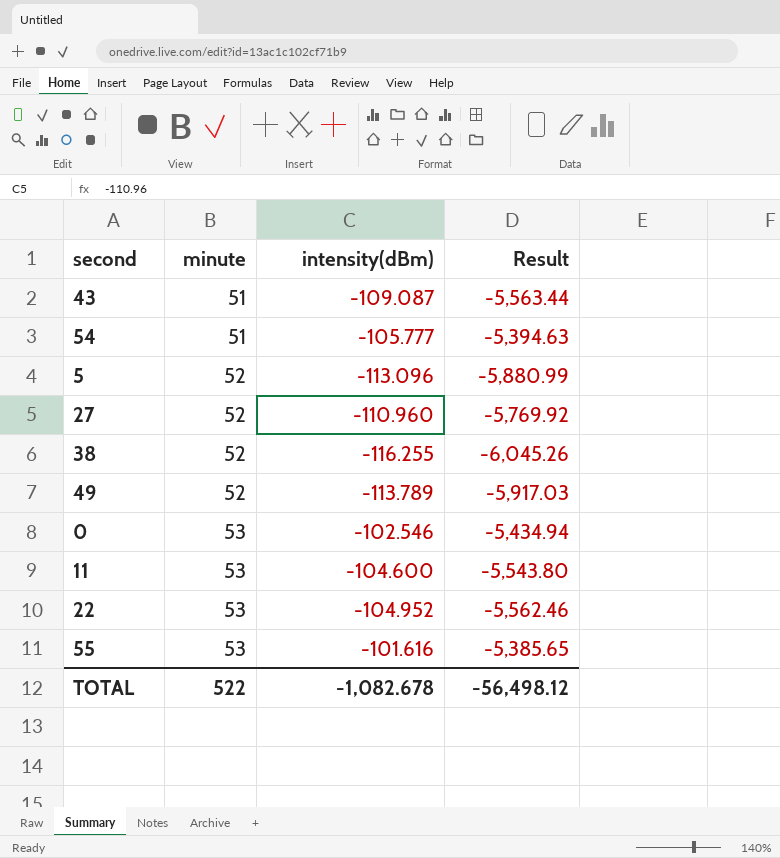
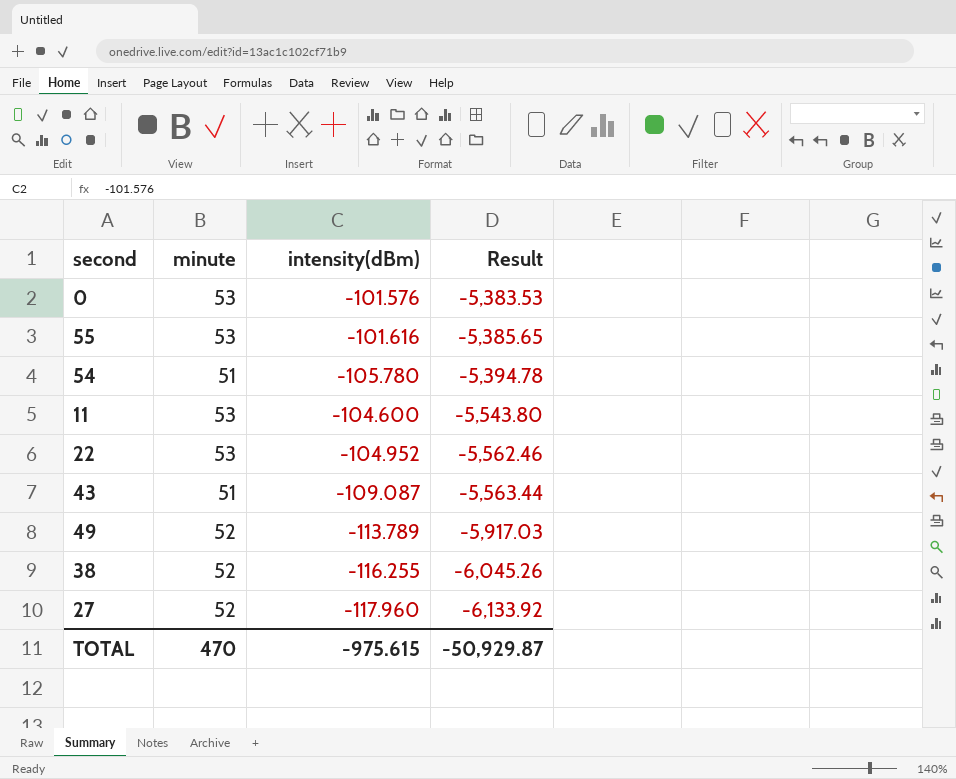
row order: minute ascending -> Result descending
row 5: 52 | -113.096 | -5,880.99 -> none
0 | intensity(dBm): -102.546 -> -101.576
0 | Result: -5,434.94 -> -5,383.53
54 | intensity(dBm): -105.777 -> -105.780
54 | Result: -5,394.63 -> -5,394.78
27 | intensity(dBm): -110.960 -> -117.960
27 | Result: -5,769.92 -> -6,133.92
TOTAL | minute: 522 -> 470
TOTAL | intensity(dBm): -1,082.678 -> -975.615
TOTAL | Result: -56,498.12 -> -50,929.87

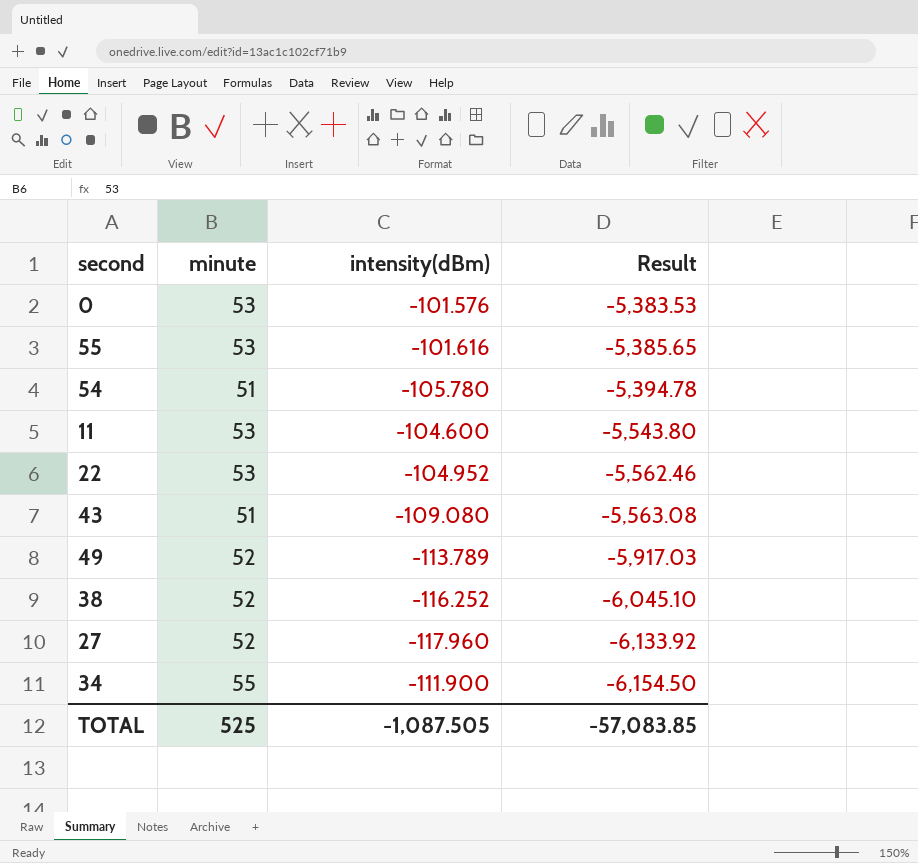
43 | intensity(dBm): -109.087 -> -109.080
43 | Result: -5,563.44 -> -5,563.08
38 | intensity(dBm): -116.255 -> -116.252
38 | Result: -6,045.26 -> -6,045.10
row 34: none -> 55 | -111.900 | -6,154.50
TOTAL | minute: 470 -> 525
TOTAL | intensity(dBm): -975.615 -> -1,087.505
TOTAL | Result: -50,929.87 -> -57,083.85

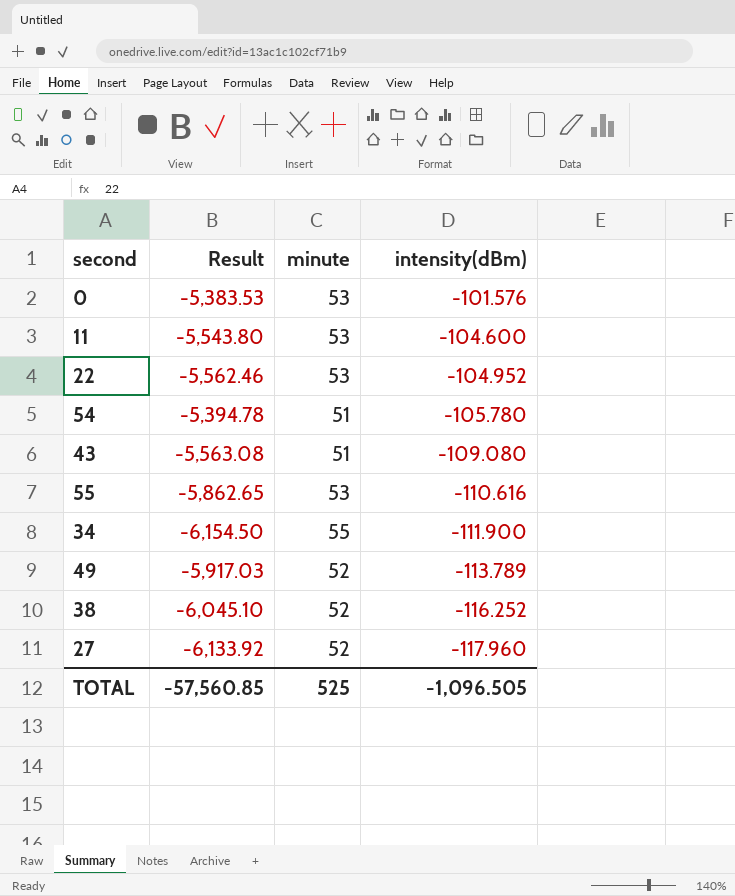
row order: Result descending -> intensity(dBm) descending
column Result | position: 4 -> 2
55 | Result: -5,385.65 -> -5,862.65
55 | intensity(dBm): -101.616 -> -110.616
TOTAL | Result: -57,083.85 -> -57,560.85
TOTAL | intensity(dBm): -1,087.505 -> -1,096.505

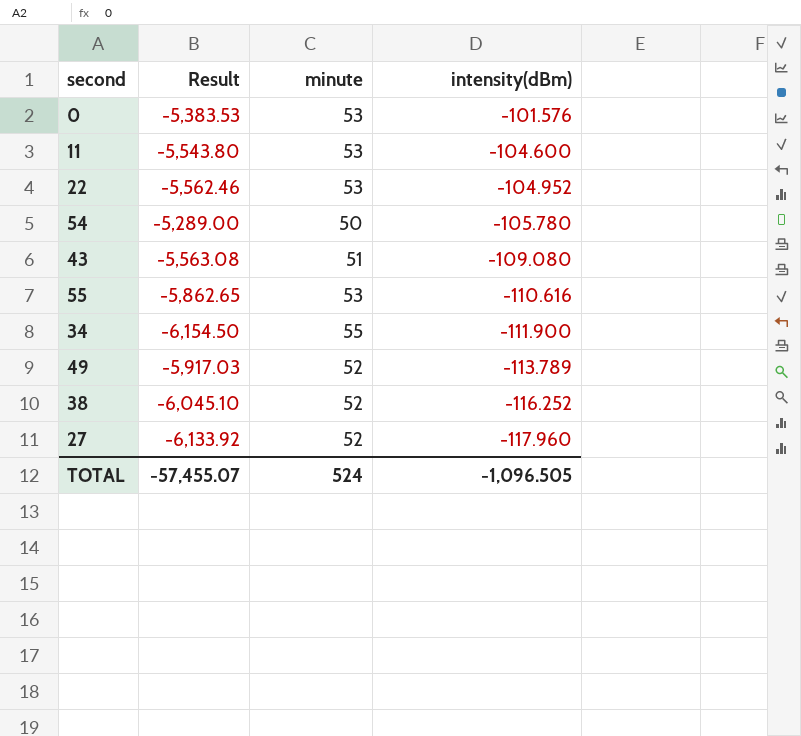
54 | Result: -5,394.78 -> -5,289.00
54 | minute: 51 -> 50
TOTAL | Result: -57,560.85 -> -57,455.07
TOTAL | minute: 525 -> 524

